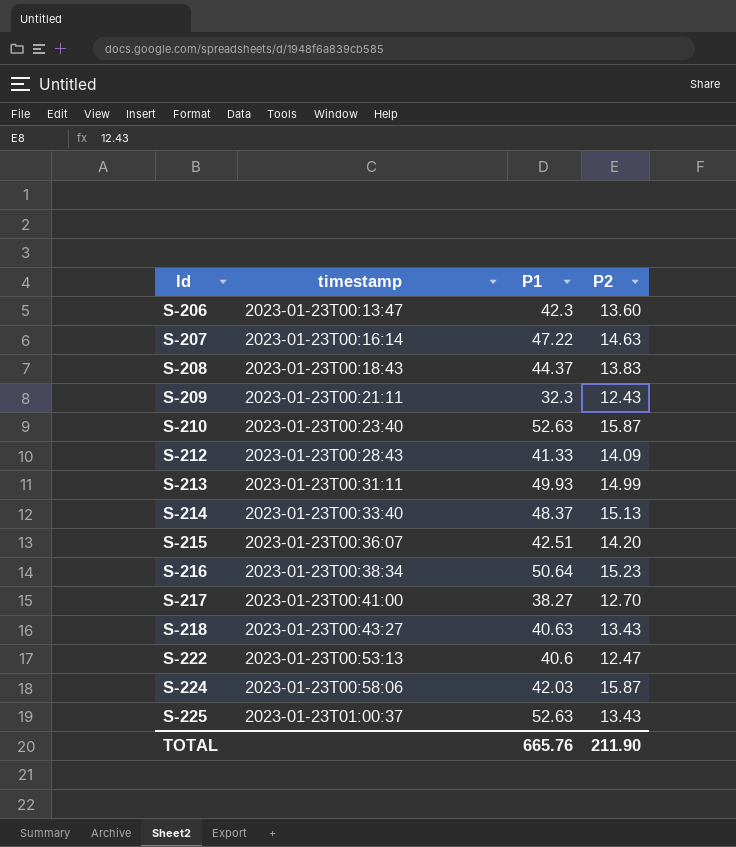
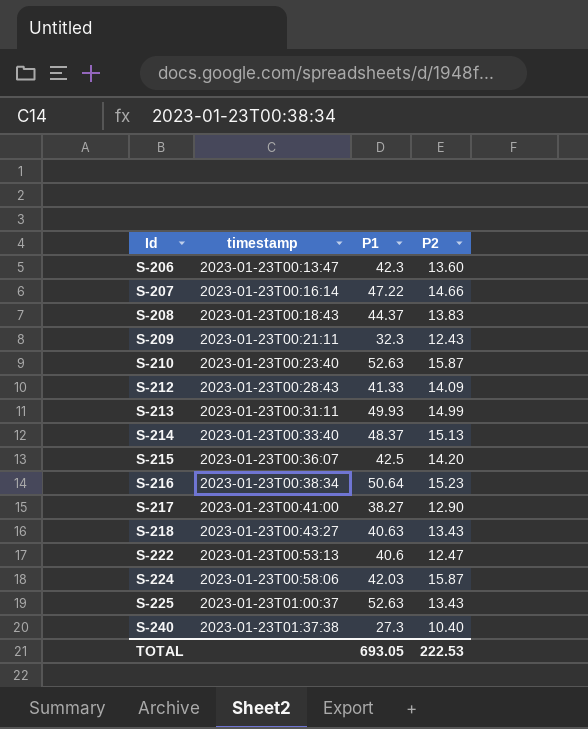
S-207 | P2: 14.63 -> 14.66
S-215 | P1: 42.51 -> 42.5
S-217 | P2: 12.70 -> 12.90
row S-240: none -> 2023-01-23T01:37:38 | 27.3 | 10.40
TOTAL | P1: 665.76 -> 693.05
TOTAL | P2: 211.90 -> 222.53

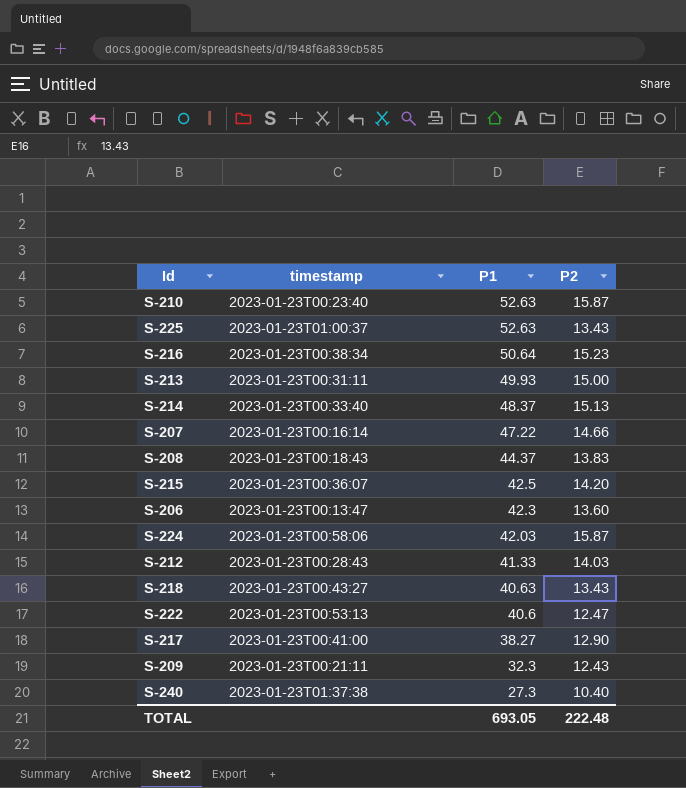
row order: Id ascending -> P1 descending
S-213 | P2: 14.99 -> 15.00
S-212 | P2: 14.09 -> 14.03
TOTAL | P2: 222.53 -> 222.48

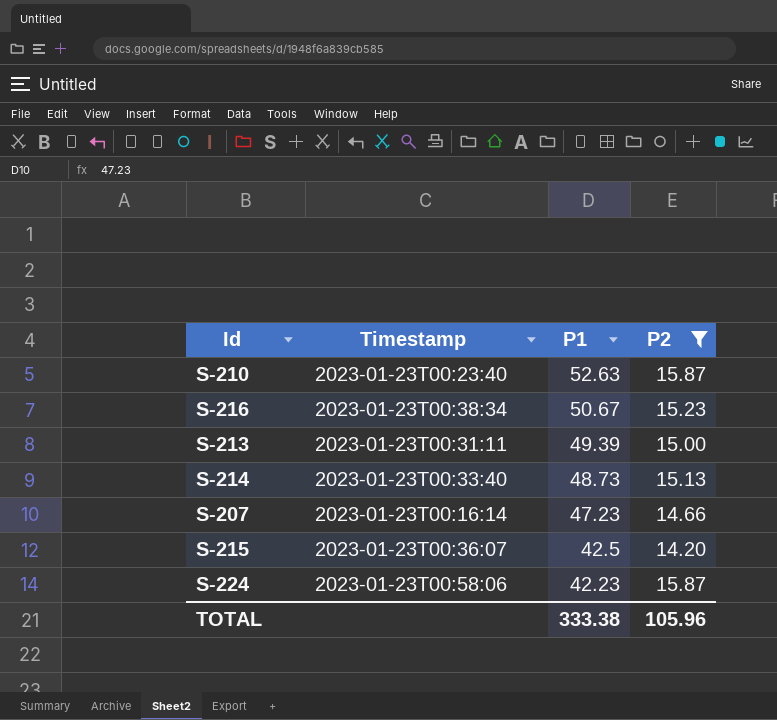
filter: none -> P2 >= 14.20
column name: timestamp -> Timestamp
S-216 | P1: 50.64 -> 50.67
S-213 | P1: 49.93 -> 49.39
S-214 | P1: 48.37 -> 48.73
S-207 | P1: 47.22 -> 47.23
S-224 | P1: 42.03 -> 42.23
TOTAL | P1: 693.05 -> 333.38
TOTAL | P2: 222.48 -> 105.96

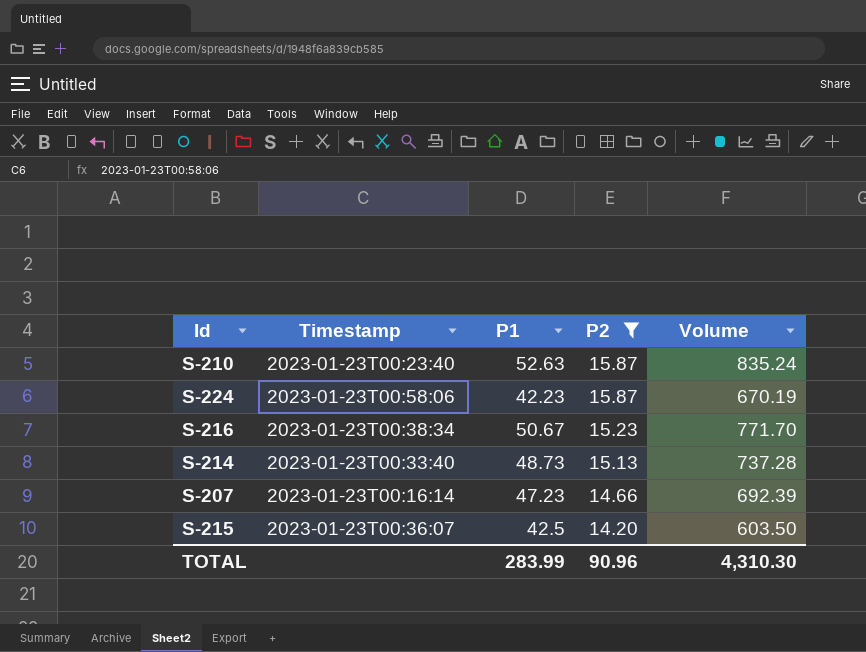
row order: P1 descending -> P2 descending
column Volume | formula: none -> [P1] * [P2]
row S-213: 2023-01-23T00:31:11 | 49.39 | 15.00 -> none
TOTAL | P1: 333.38 -> 283.99
TOTAL | P2: 105.96 -> 90.96

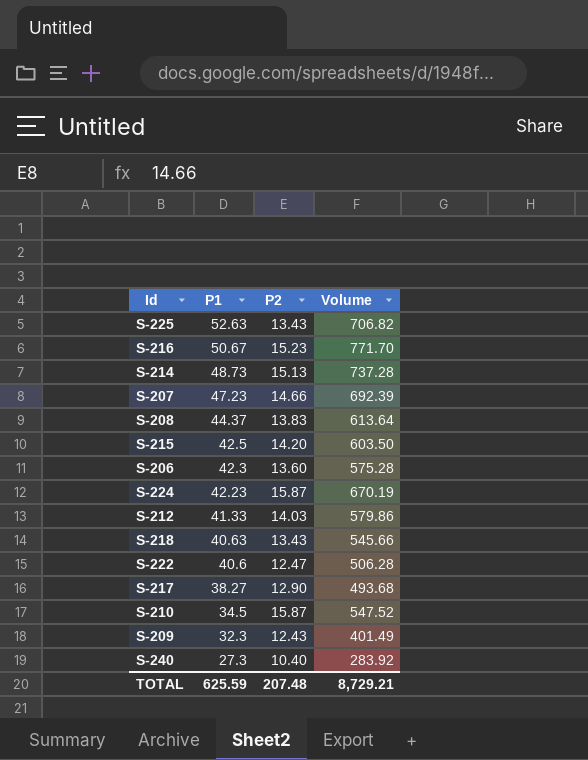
filter: P2 >= 14.20 -> none
row order: P2 descending -> P1 descending
column Timestamp | position: 2 -> none
S-210 | P1: 52.63 -> 34.5
S-210 | Volume: 835.24 -> 547.52
TOTAL | P1: 283.99 -> 625.59
TOTAL | P2: 90.96 -> 207.48
TOTAL | Volume: 4,310.30 -> 8,729.21

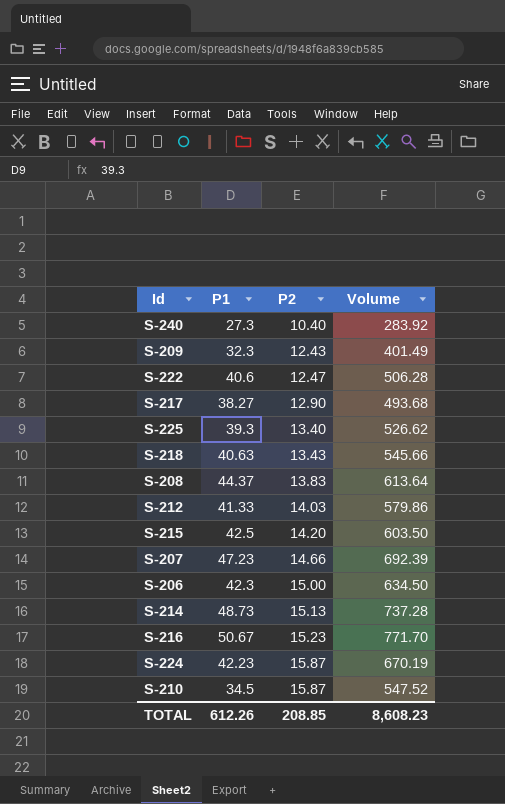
row order: P1 descending -> P2 ascending
S-225 | P1: 52.63 -> 39.3
S-225 | P2: 13.43 -> 13.40
S-225 | Volume: 706.82 -> 526.62
S-206 | P2: 13.60 -> 15.00
S-206 | Volume: 575.28 -> 634.50
TOTAL | P1: 625.59 -> 612.26
TOTAL | P2: 207.48 -> 208.85
TOTAL | Volume: 8,729.21 -> 8,608.23

